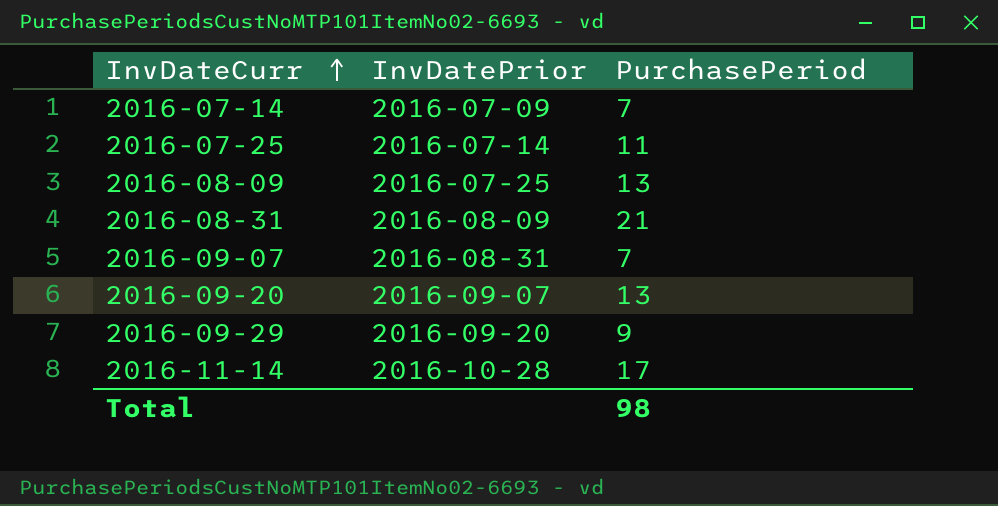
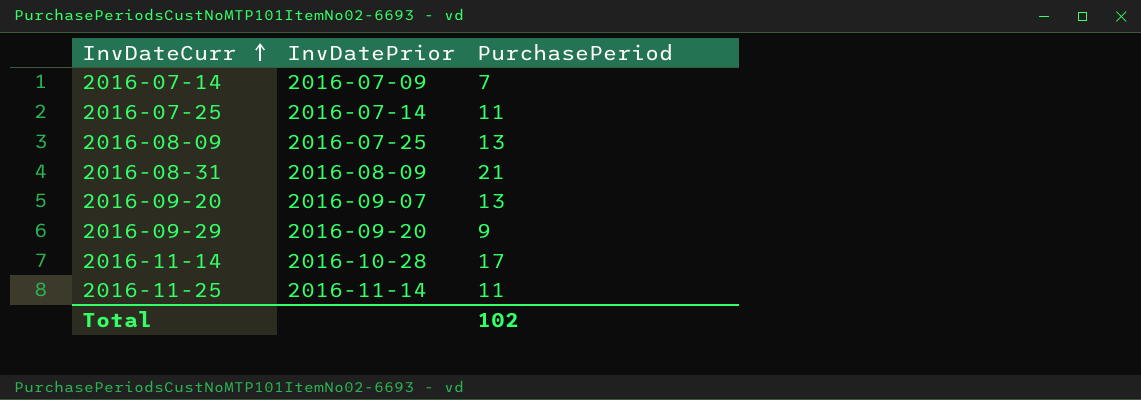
row 2016-09-07: 2016-08-31 | 7 -> none
row 2016-11-25: none -> 2016-11-14 | 11
Total | PurchasePeriod: 98 -> 102

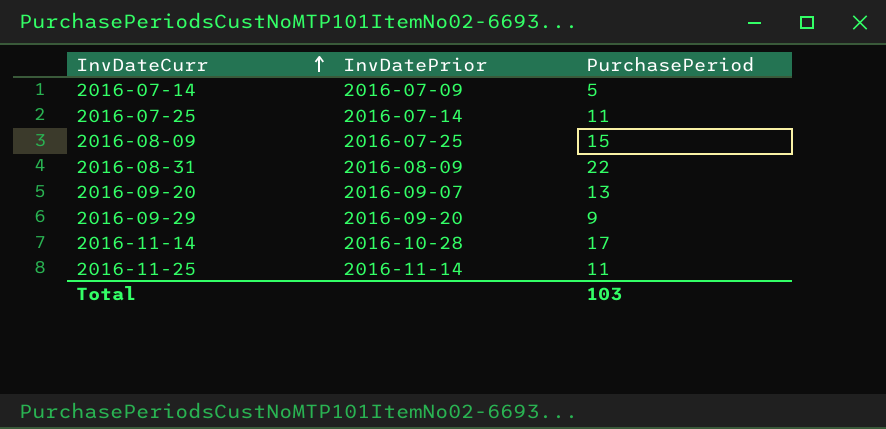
2016-07-14 | PurchasePeriod: 7 -> 5
2016-08-09 | PurchasePeriod: 13 -> 15
2016-08-31 | PurchasePeriod: 21 -> 22
Total | PurchasePeriod: 102 -> 103

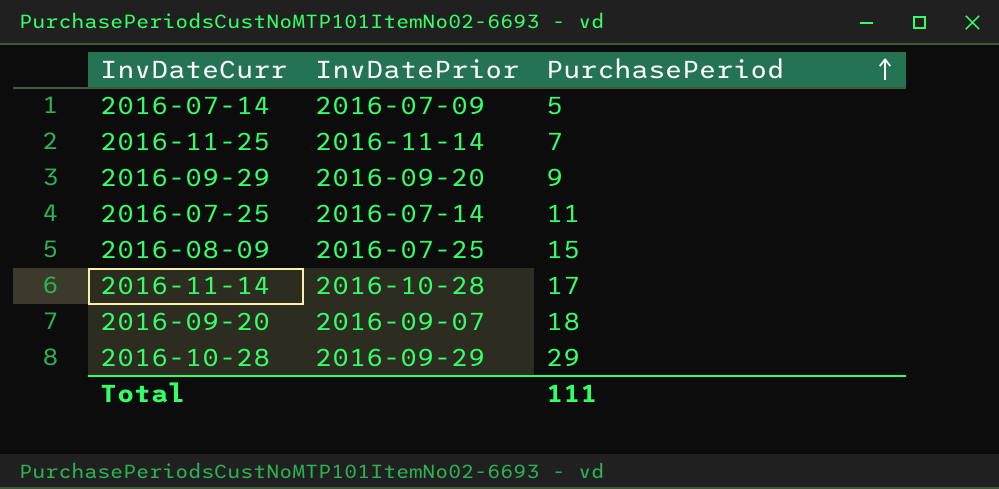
row order: InvDateCurr ascending -> PurchasePeriod ascending
row 2016-08-31: 2016-08-09 | 22 -> none
2016-11-25 | PurchasePeriod: 11 -> 7
2016-09-20 | PurchasePeriod: 13 -> 18
row 2016-10-28: none -> 2016-09-29 | 29
Total | PurchasePeriod: 103 -> 111

